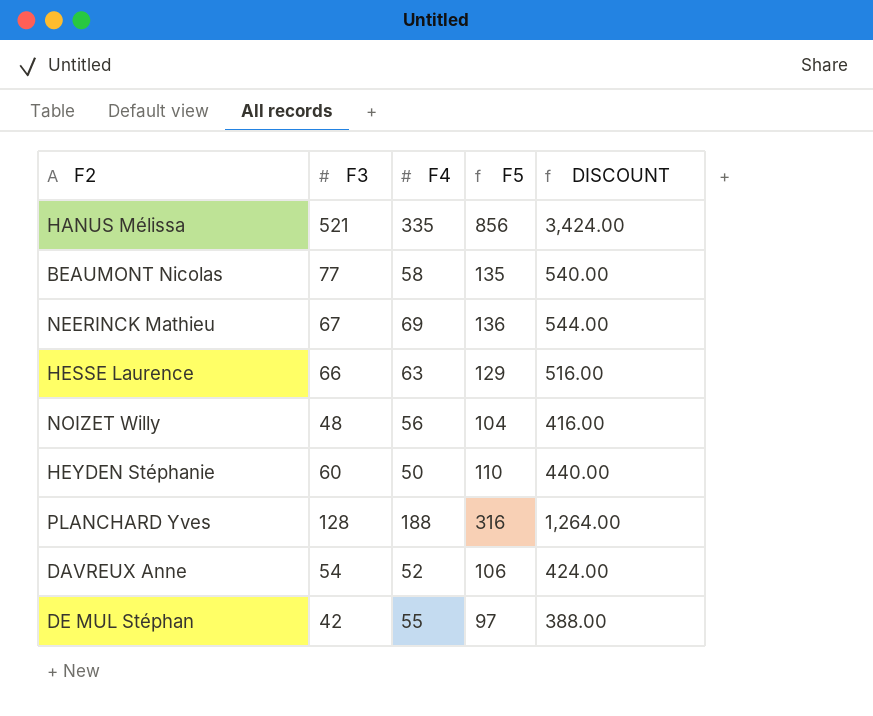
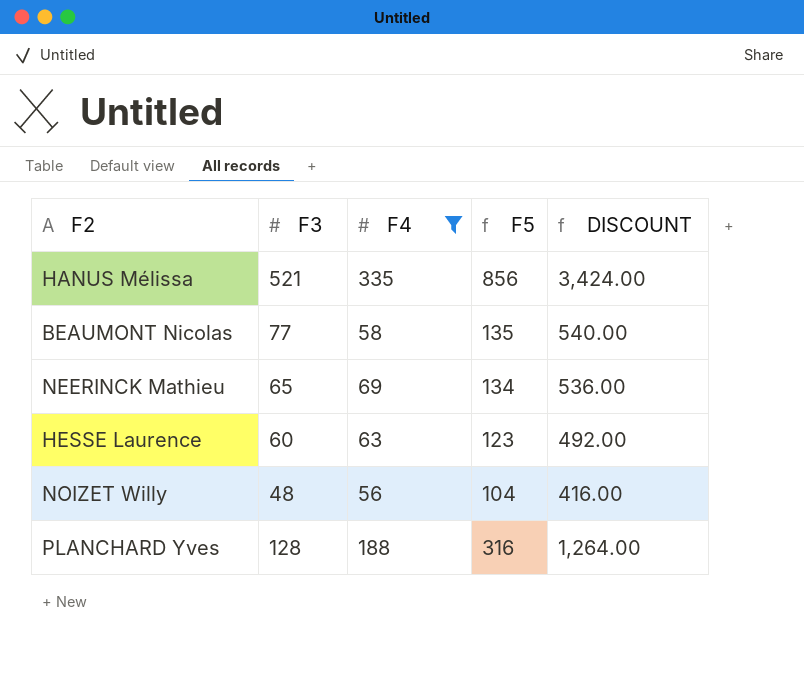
filter: none -> F4 >= 56
NEERINCK Mathieu | F3: 67 -> 65
NEERINCK Mathieu | F5: 136 -> 134
NEERINCK Mathieu | DISCOUNT: 544.00 -> 536.00
HESSE Laurence | F3: 66 -> 60
HESSE Laurence | F5: 129 -> 123
HESSE Laurence | DISCOUNT: 516.00 -> 492.00

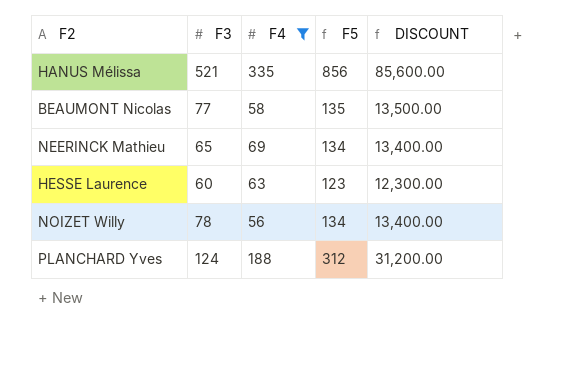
column DISCOUNT | formula: [F5] * 4 -> [F5] * 100
NOIZET Willy | F3: 48 -> 78
NOIZET Willy | F5: 104 -> 134
PLANCHARD Yves | F3: 128 -> 124
PLANCHARD Yves | F5: 316 -> 312

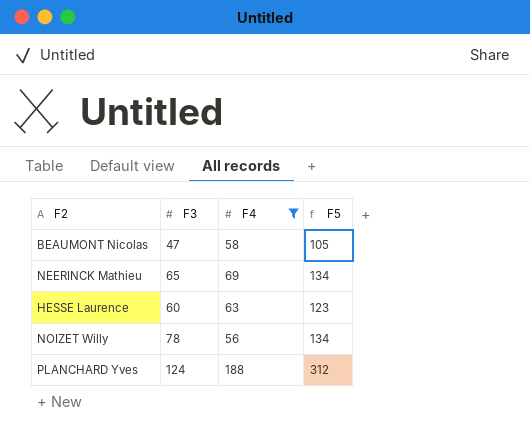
column DISCOUNT | formula: [F5] * 100 -> none
row HANUS Mélissa: 521 | 335 | 856 | 85,600.00 -> none
BEAUMONT Nicolas | F3: 77 -> 47
BEAUMONT Nicolas | F5: 135 -> 105

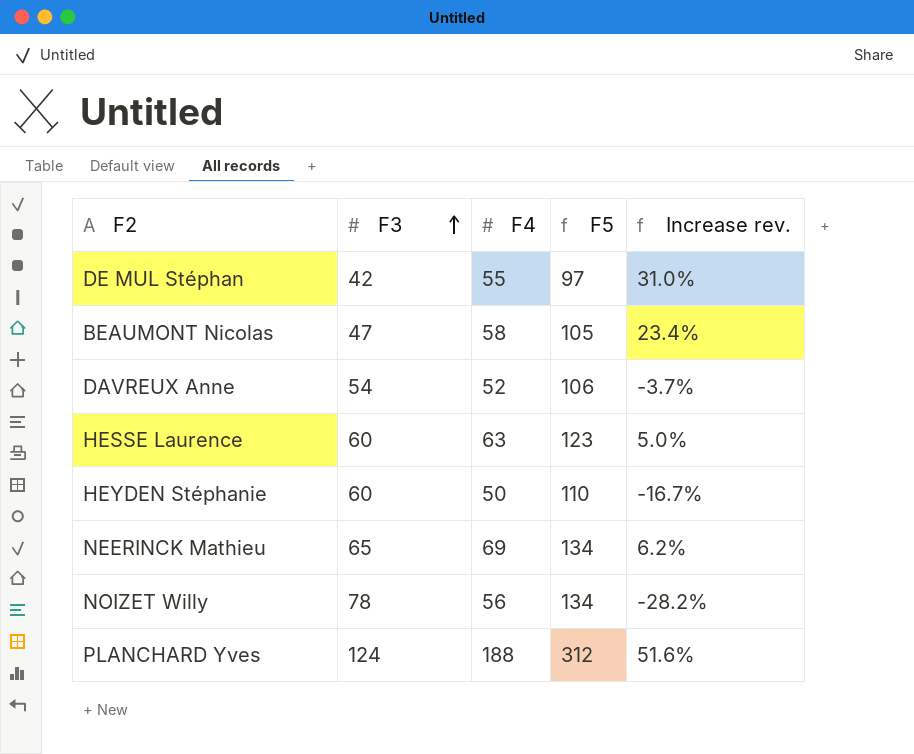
filter: F4 >= 56 -> none
row order: none -> F3 ascending
column Increase rev. | formula: none -> ([F4] - [F3]) / [F3]

